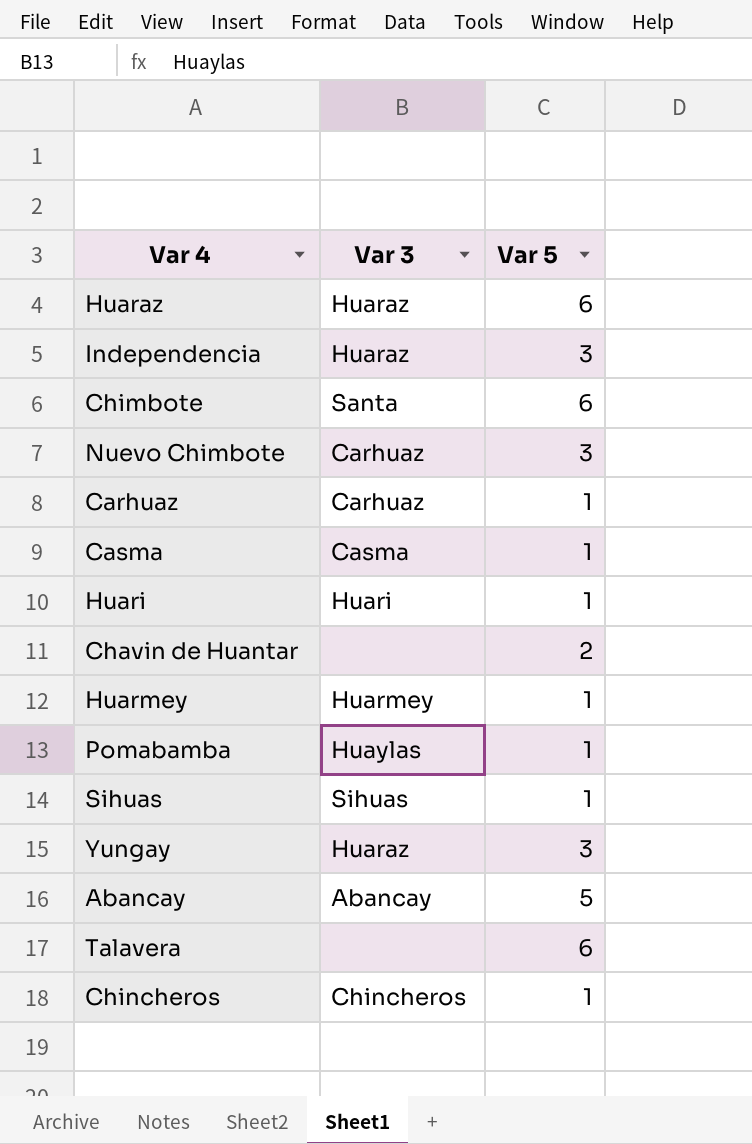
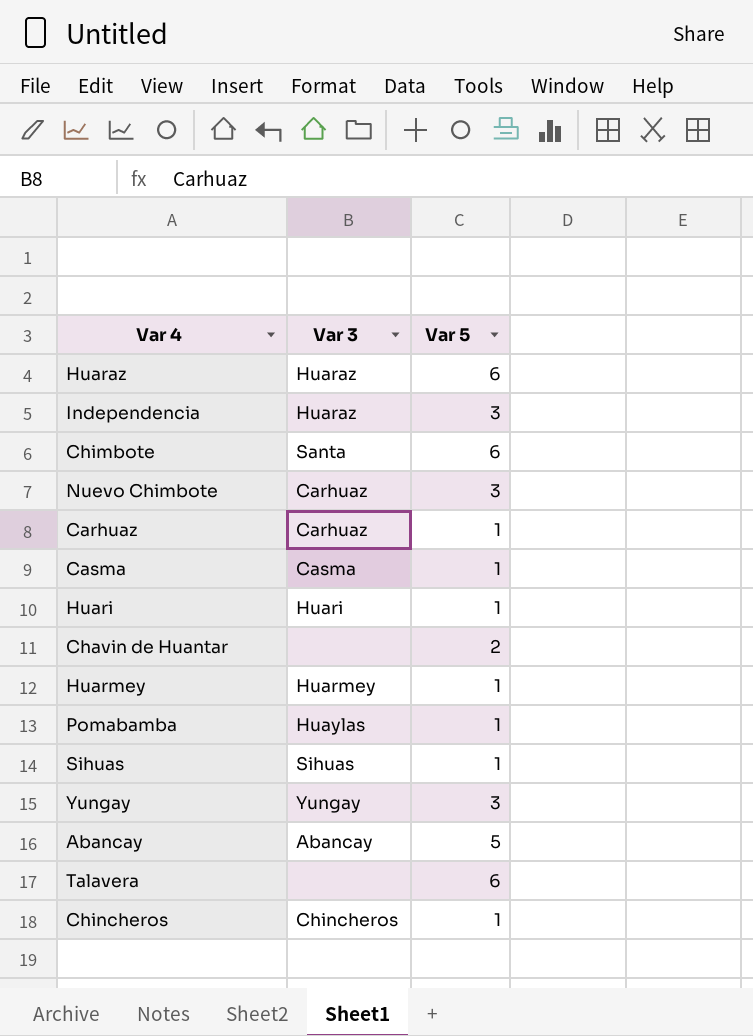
Yungay | Var 3: Huaraz -> Yungay

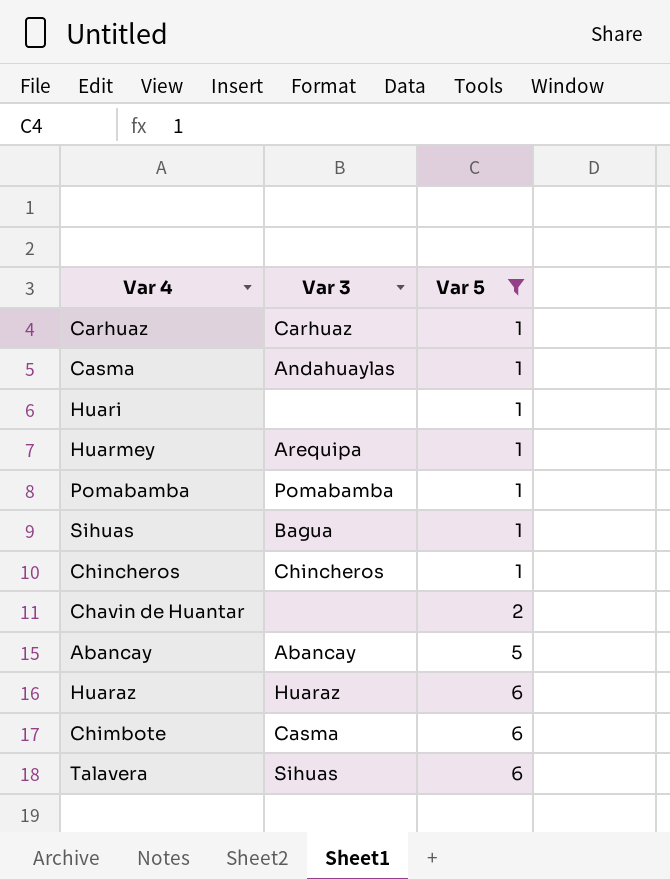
filter: none -> Var 5 != 3
row order: none -> Var 5 ascending
Casma | Var 3: Casma -> Andahuaylas
Huari | Var 3: Huari -> none
Huarmey | Var 3: Huarmey -> Arequipa
Pomabamba | Var 3: Huaylas -> Pomabamba
Sihuas | Var 3: Sihuas -> Bagua
Chimbote | Var 3: Santa -> Casma
Talavera | Var 3: none -> Sihuas

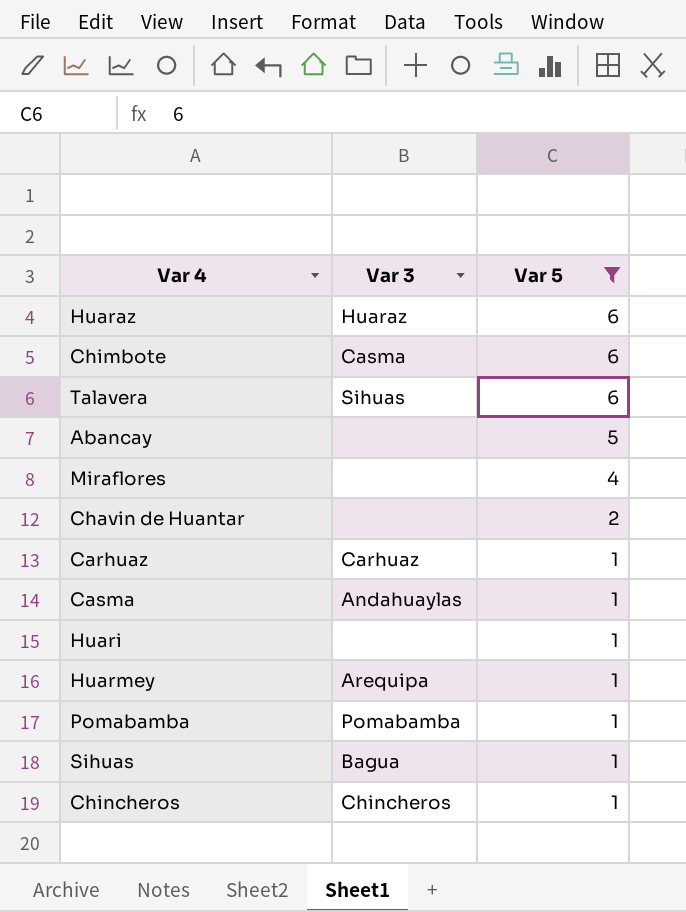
row order: Var 5 ascending -> Var 5 descending
Abancay | Var 3: Abancay -> none
row Miraflores: none -> none | 4

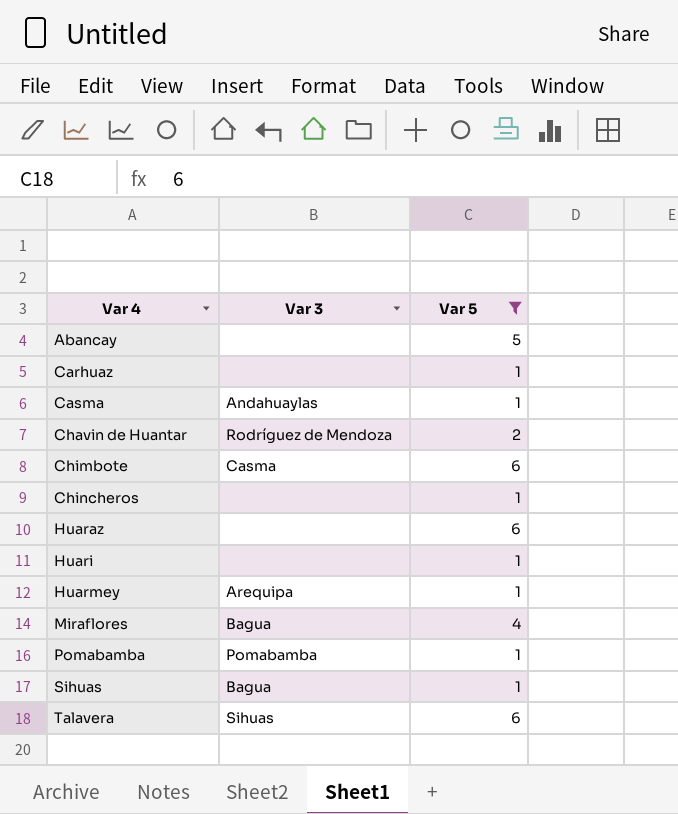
row order: Var 5 descending -> Var 4 ascending
Carhuaz | Var 3: Carhuaz -> none
Chavin de Huantar | Var 3: none -> Rodríguez de Mendoza
Chincheros | Var 3: Chincheros -> none
Huaraz | Var 3: Huaraz -> none
Miraflores | Var 3: none -> Bagua

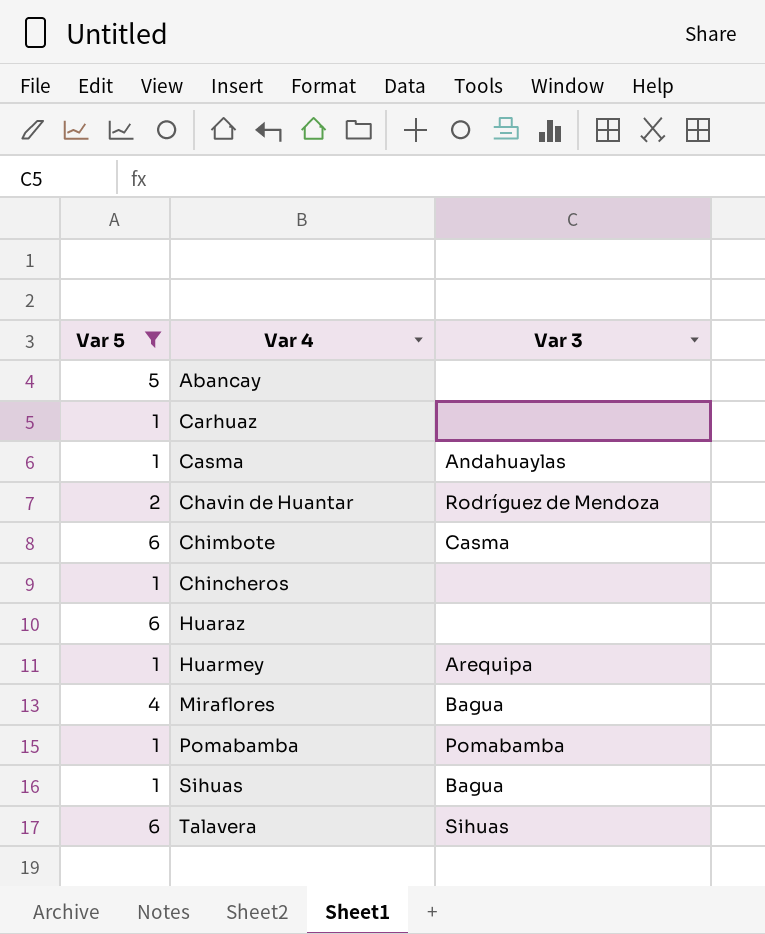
column Var 5 | position: 3 -> 1
row Huari: none | 1 -> none

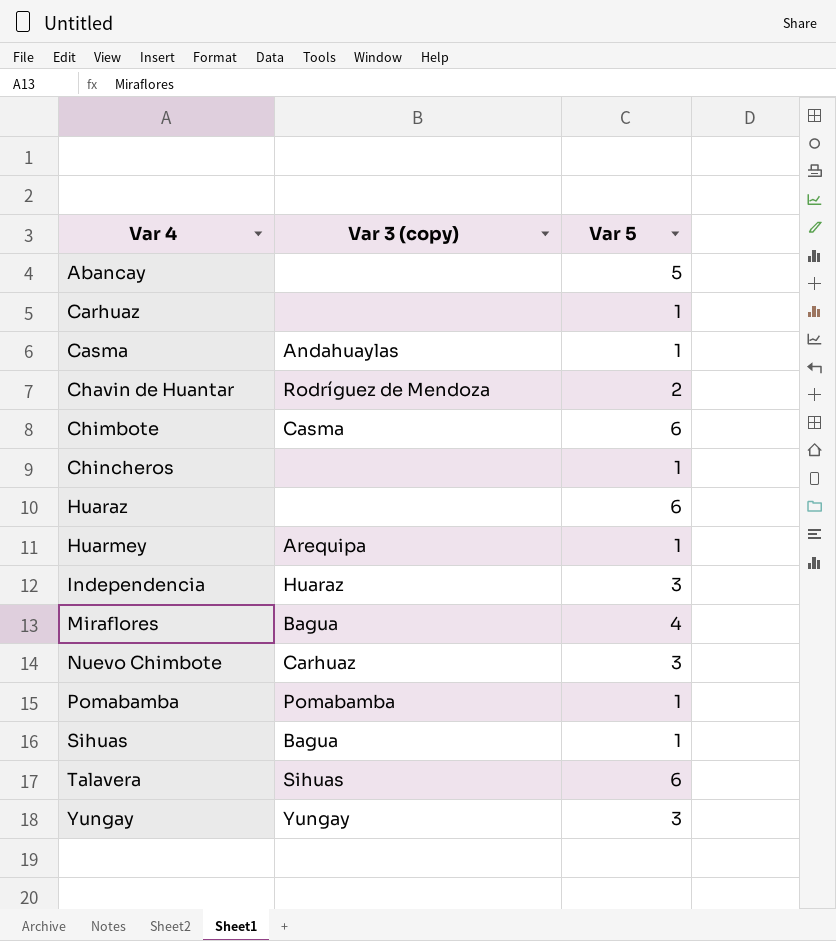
filter: Var 5 != 3 -> none
column name: Var 3 -> Var 3 (copy)
column Var 5 | position: 1 -> 3

